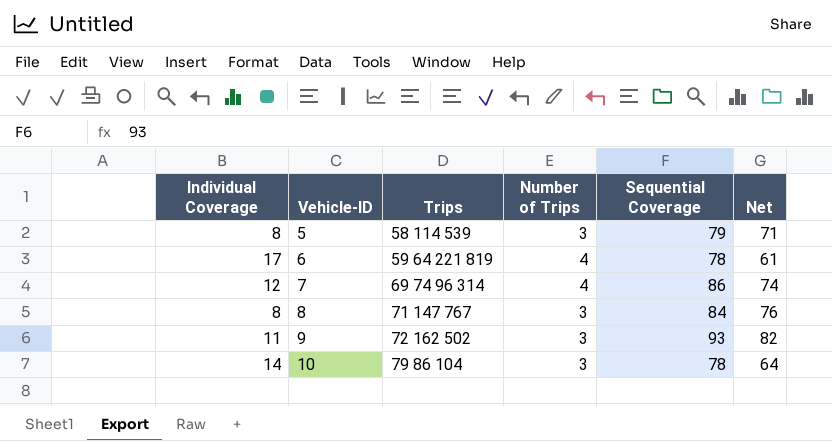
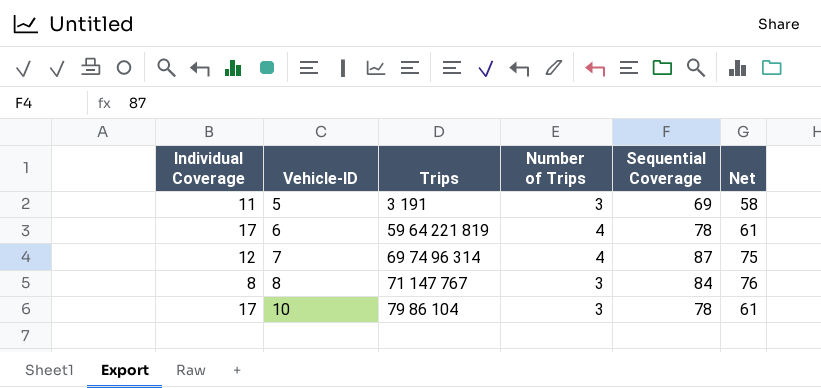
row 9: 11 | 72 162 502 | 3 | 93 | 82 -> none
5 | Individual Coverage: 8 -> 11
5 | Trips: 58 114 539 -> 3 191
5 | Sequential Coverage: 79 -> 69
5 | Net: 71 -> 58
7 | Sequential Coverage: 86 -> 87
7 | Net: 74 -> 75
10 | Individual Coverage: 14 -> 17
10 | Net: 64 -> 61

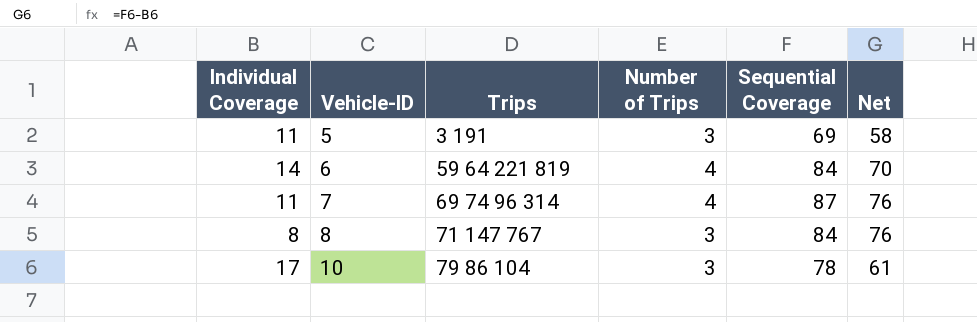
6 | Individual Coverage: 17 -> 14
6 | Sequential Coverage: 78 -> 84
6 | Net: 61 -> 70
7 | Individual Coverage: 12 -> 11
7 | Net: 75 -> 76

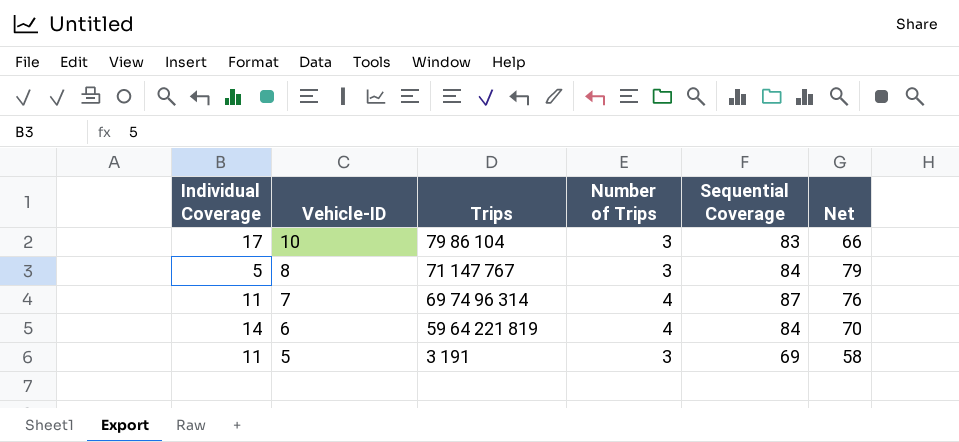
row order: Vehicle-ID ascending -> Vehicle-ID descending
10 | Sequential Coverage: 78 -> 83
10 | Net: 61 -> 66
8 | Individual Coverage: 8 -> 5
8 | Net: 76 -> 79

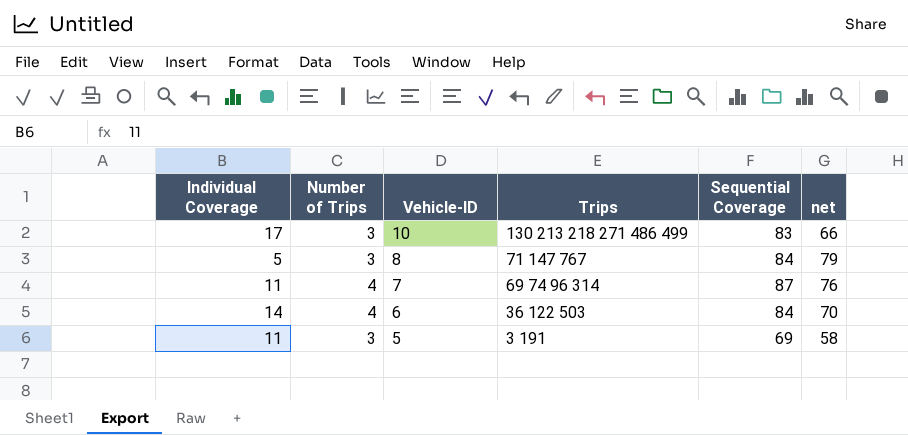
column Number of Trips | position: 4 -> 2
column name: Net -> net
10 | Trips: 79 86 104 -> 130 213 218 271 486 499
6 | Trips: 59 64 221 819 -> 36 122 503

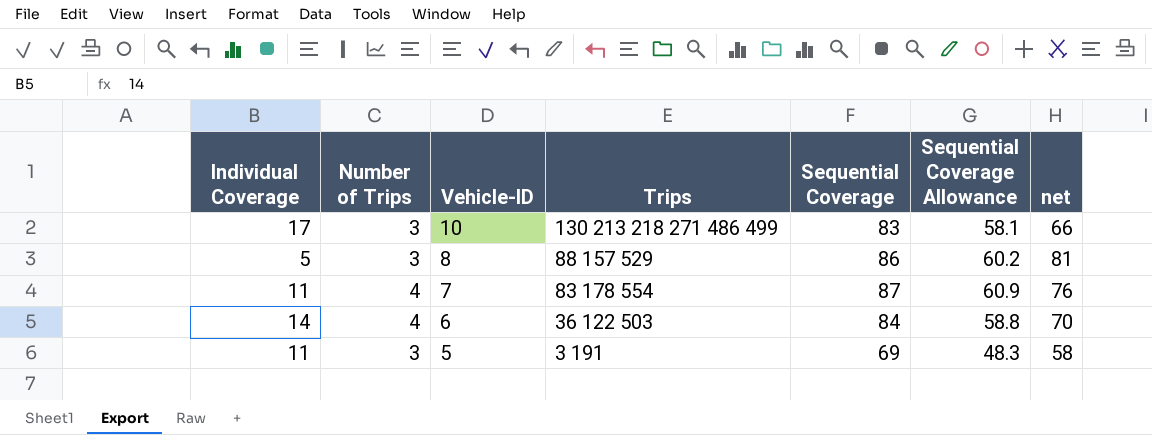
column Sequential Coverage Allowance | formula: none -> [Sequential Coverage] * 0.7
8 | Trips: 71 147 767 -> 88 157 529
8 | Sequential Coverage: 84 -> 86
8 | net: 79 -> 81
7 | Trips: 69 74 96 314 -> 83 178 554

